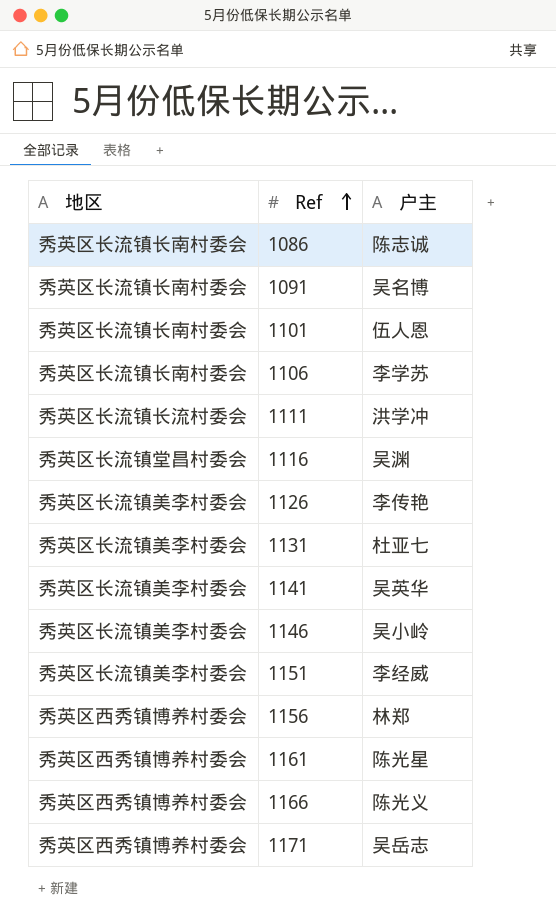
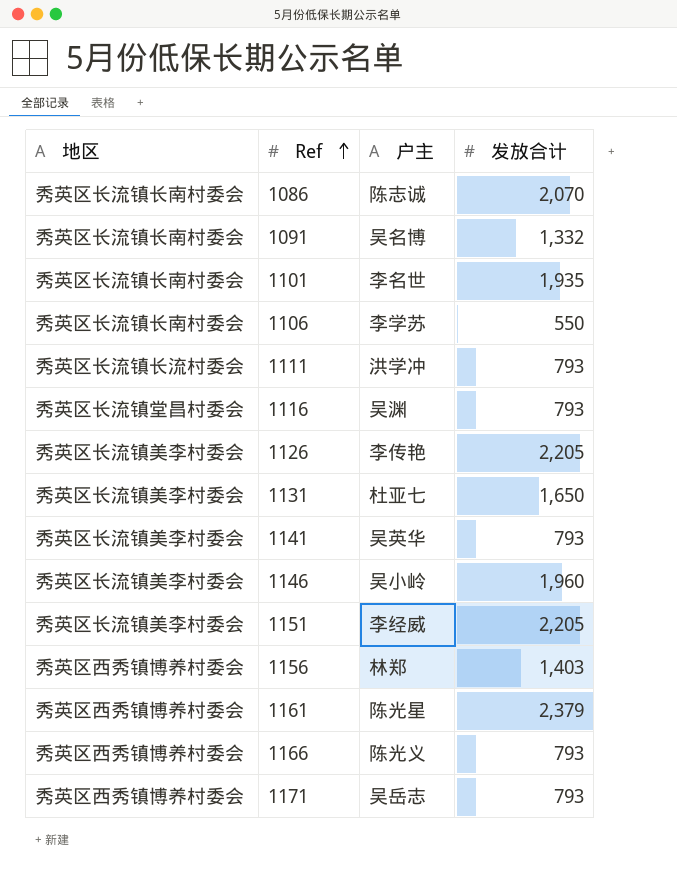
column 发放合计 | position: none -> 4
1101 | 户主: 伍人恩 -> 李名世

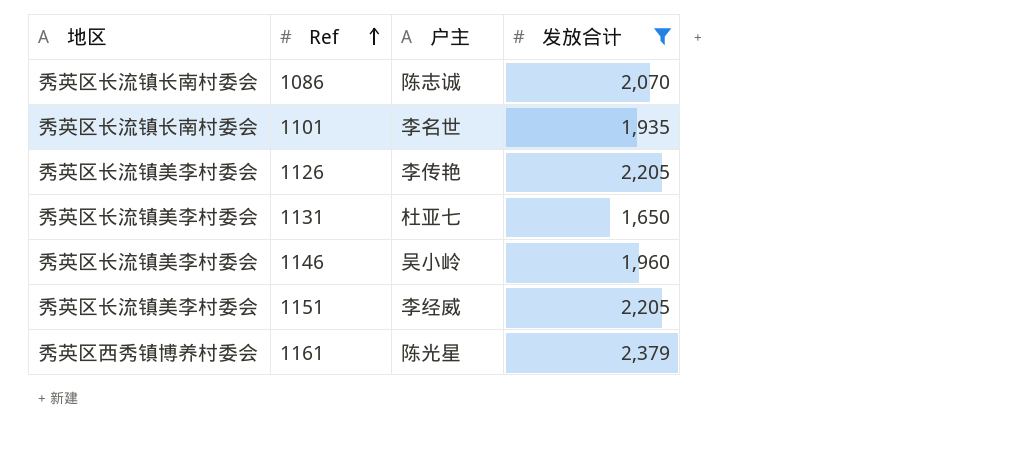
filter: none -> 发放合计 >= 1,650

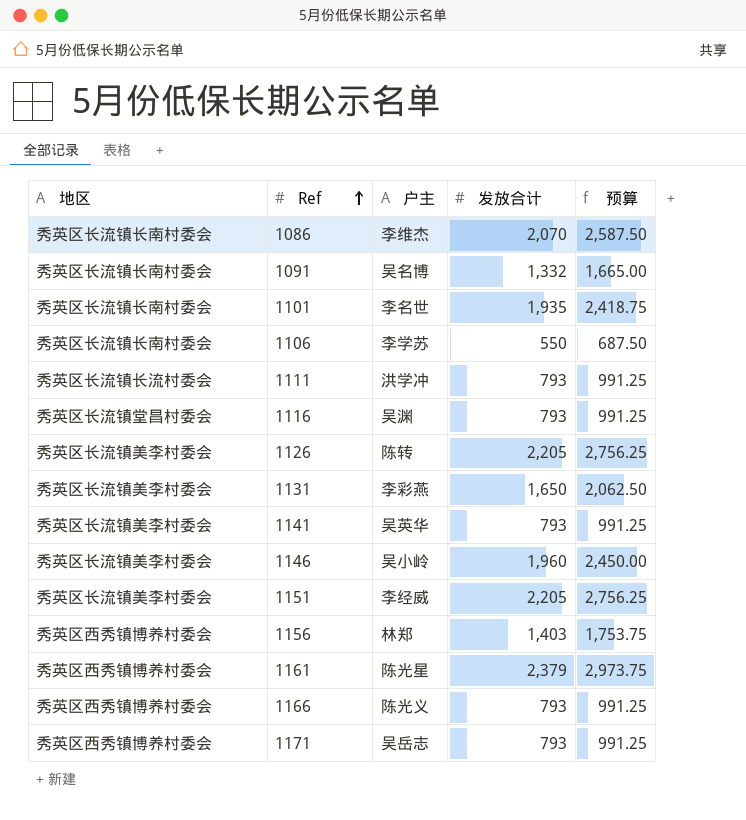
filter: 发放合计 >= 1,650 -> none
column 预算 | formula: none -> [发放合计] * 1.25
1086 | 户主: 陈志诚 -> 李维杰
1126 | 户主: 李传艳 -> 陈转
1131 | 户主: 杜亚七 -> 李彩燕

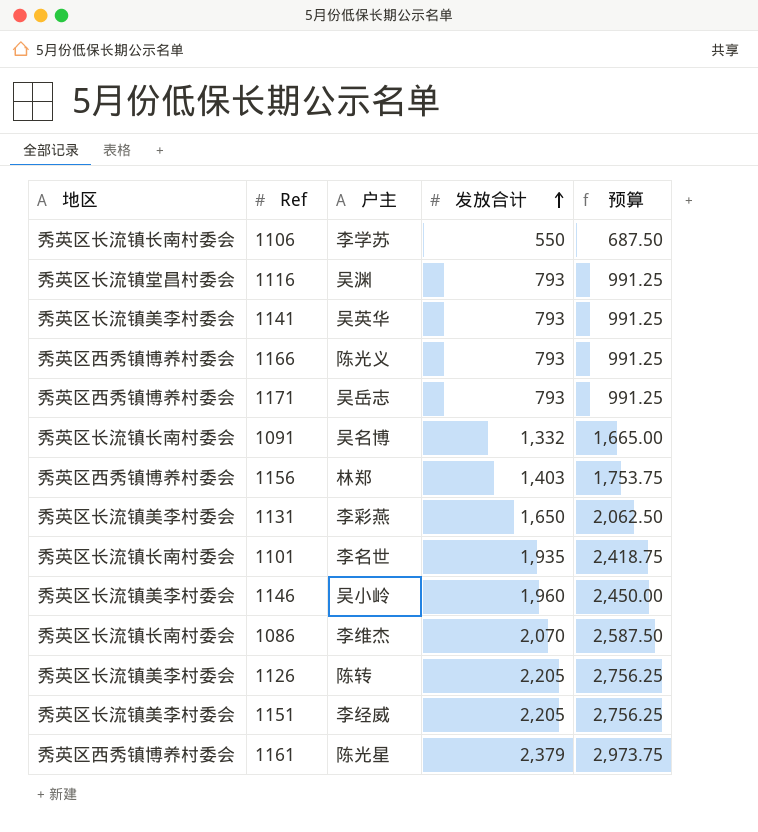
row order: Ref ascending -> 发放合计 ascending
row 1111: 秀英区长流镇长流村委会 | 洪学冲 | 793 | 991.25 -> none

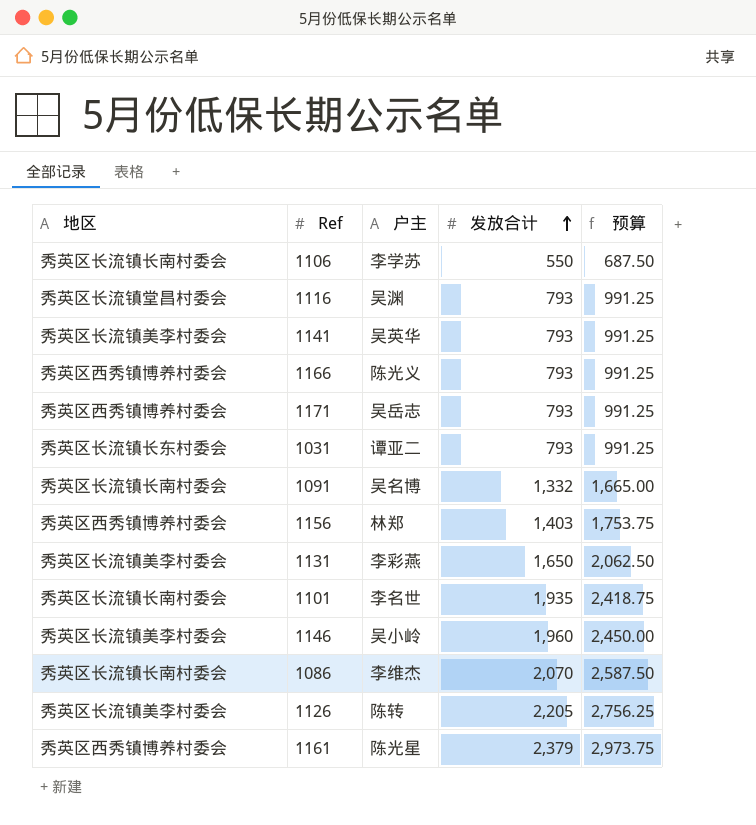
row 1151: 秀英区长流镇美李村委会 | 李经威 | 2,205 | 2,756.25 -> none
row 1031: none -> 秀英区长流镇长东村委会 | 谭亚二 | 793 | 991.25

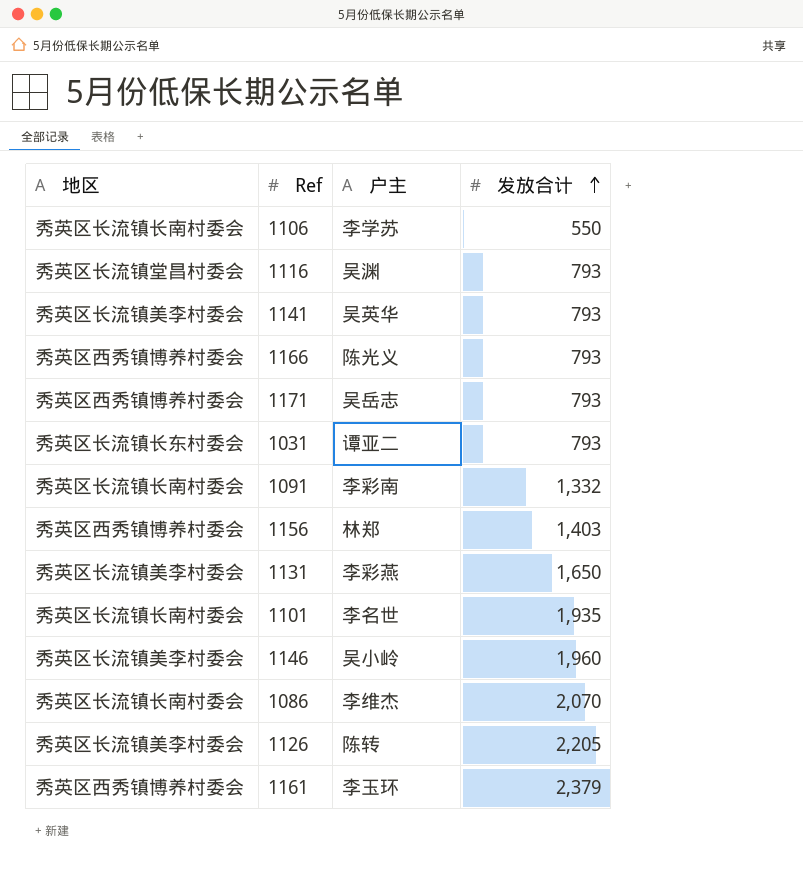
column 预算 | formula: [发放合计] * 1.25 -> none
1091 | 户主: 吴名博 -> 李彩南
1161 | 户主: 陈光星 -> 李玉环

